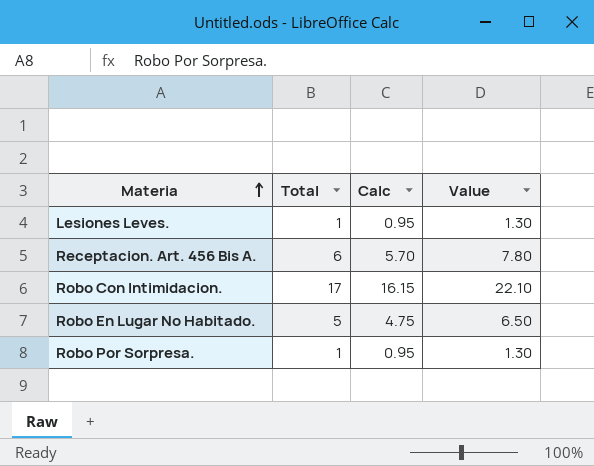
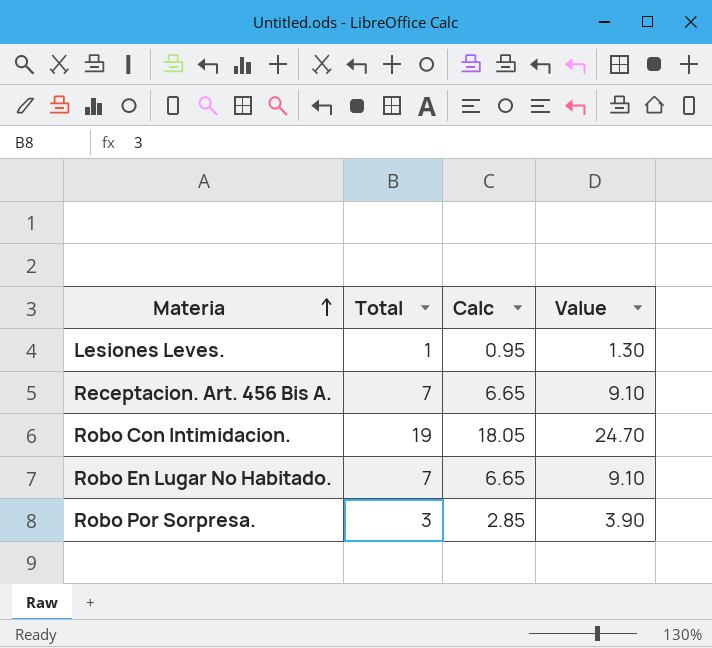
Receptacion. Art. 456 Bis A. | Total: 6 -> 7
Receptacion. Art. 456 Bis A. | Calc: 5.70 -> 6.65
Receptacion. Art. 456 Bis A. | Value: 7.80 -> 9.10
Robo Con Intimidacion. | Total: 17 -> 19
Robo Con Intimidacion. | Calc: 16.15 -> 18.05
Robo Con Intimidacion. | Value: 22.10 -> 24.70
Robo En Lugar No Habitado. | Total: 5 -> 7
Robo En Lugar No Habitado. | Calc: 4.75 -> 6.65
Robo En Lugar No Habitado. | Value: 6.50 -> 9.10
Robo Por Sorpresa. | Total: 1 -> 3
Robo Por Sorpresa. | Calc: 0.95 -> 2.85
Robo Por Sorpresa. | Value: 1.30 -> 3.90

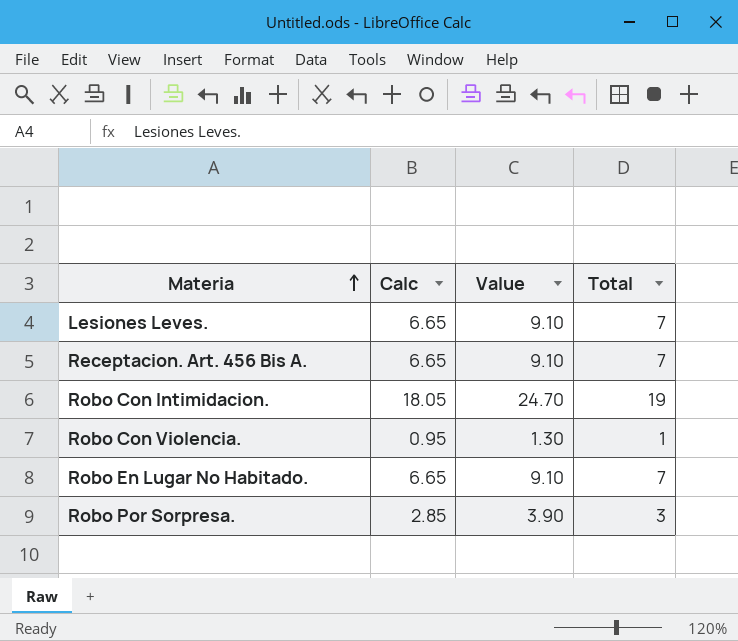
column Total | position: 2 -> 4
Lesiones Leves. | Calc: 0.95 -> 6.65
Lesiones Leves. | Value: 1.30 -> 9.10
Lesiones Leves. | Total: 1 -> 7
row Robo Con Violencia.: none -> 0.95 | 1.30 | 1

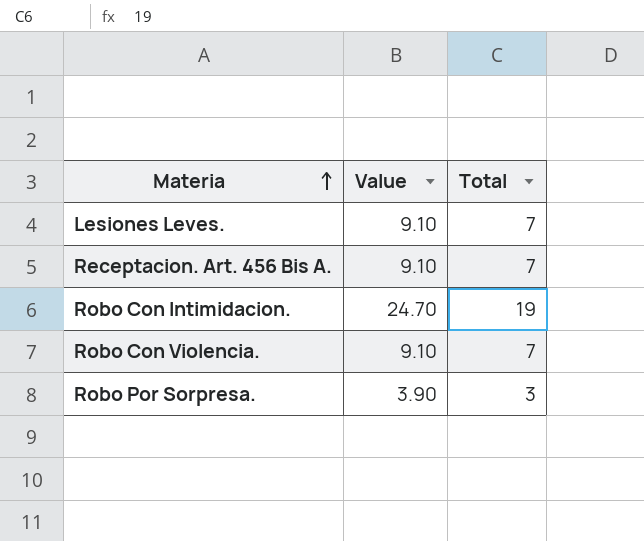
column Calc | formula: [Total] * 0.95 -> none
row Robo En Lugar No Habitado.: 6.65 | 9.10 | 7 -> none
Robo Con Violencia. | Value: 1.30 -> 9.10
Robo Con Violencia. | Total: 1 -> 7

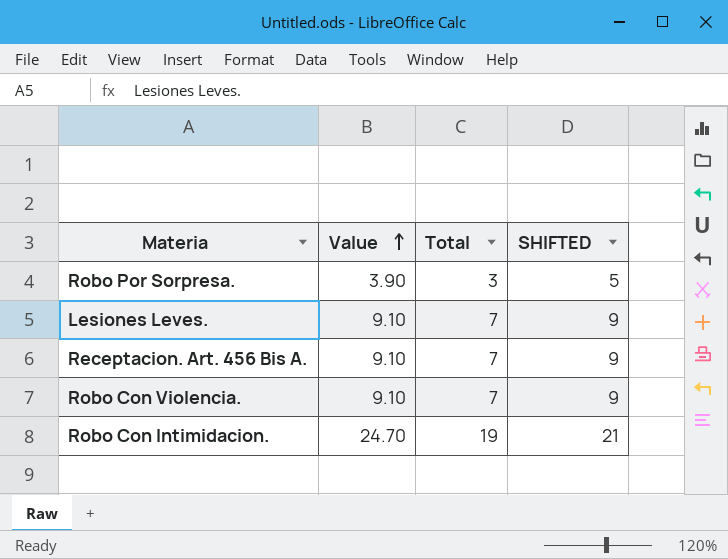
row order: Materia ascending -> Value ascending
column SHIFTED | formula: none -> [Total] + 2

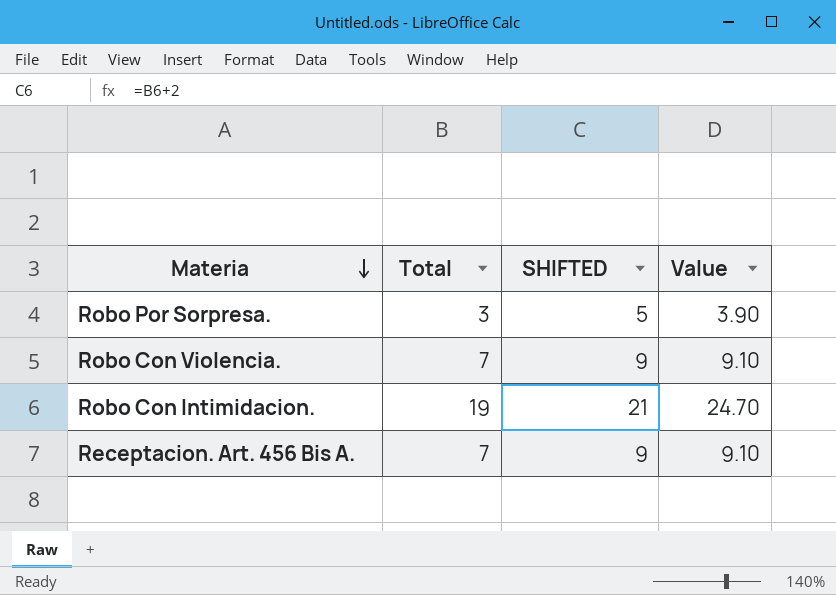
row order: Value ascending -> Materia descending
column Value | position: 2 -> 4
row Lesiones Leves.: 9.10 | 7 | 9 -> none

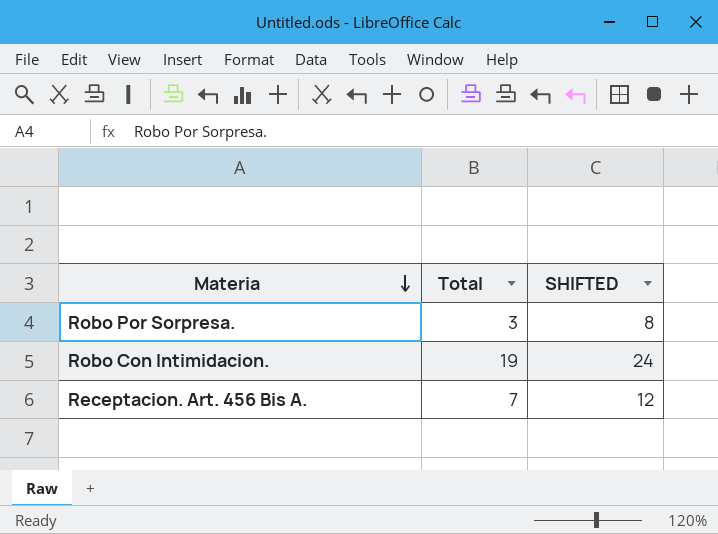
column Value | formula: [Total] * 1.3 -> none
column SHIFTED | formula: [Total] + 2 -> [Total] + 5
row Robo Con Violencia.: 7 | 9 | 9.10 -> none

